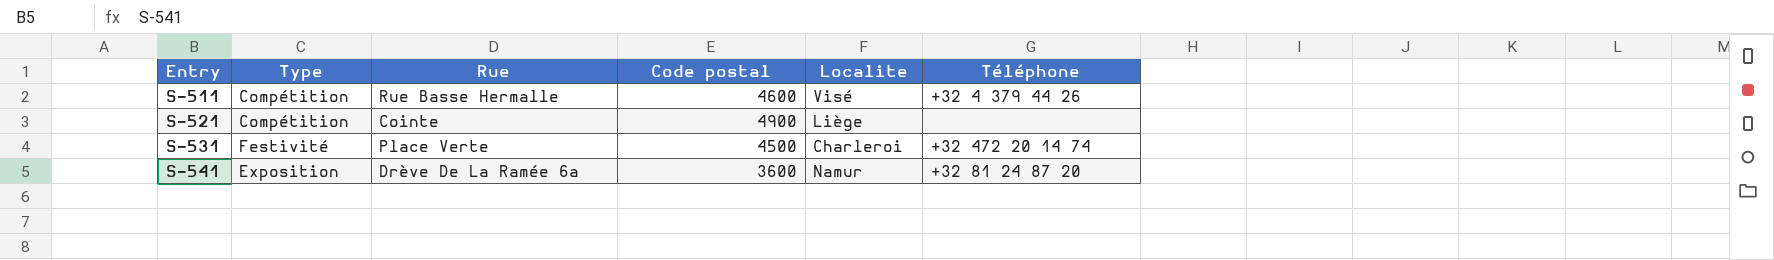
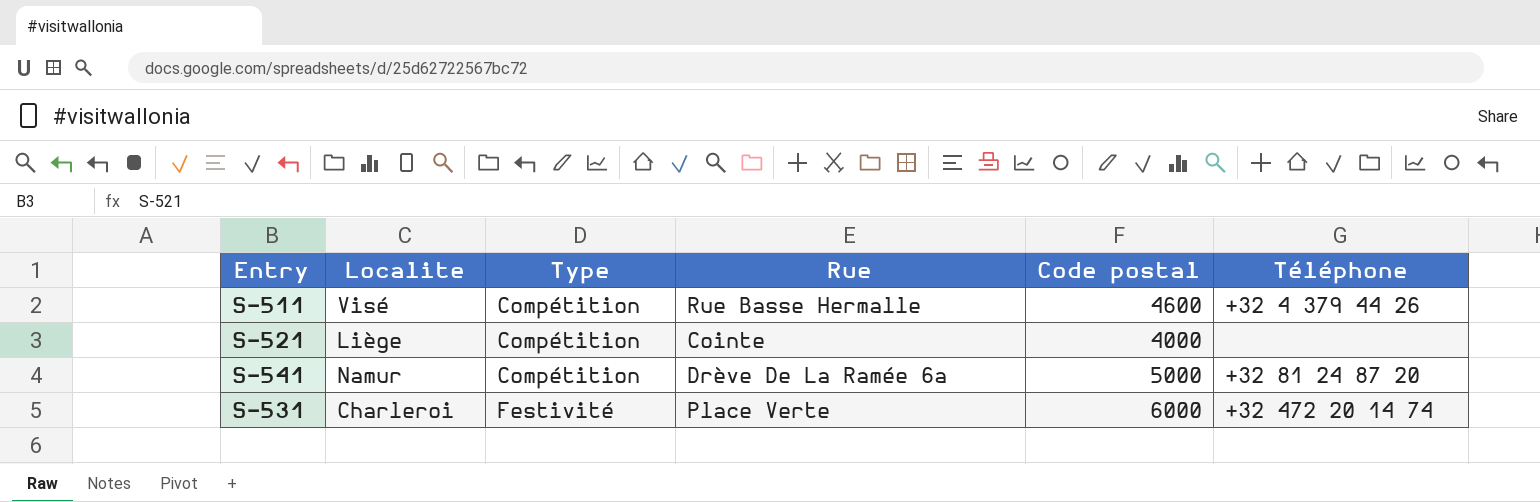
row order: Entry ascending -> Type ascending
column Localite | position: 5 -> 2
S-521 | Code postal: 4900 -> 4000
S-541 | Type: Exposition -> Compétition
S-541 | Code postal: 3600 -> 5000
S-531 | Code postal: 4500 -> 6000

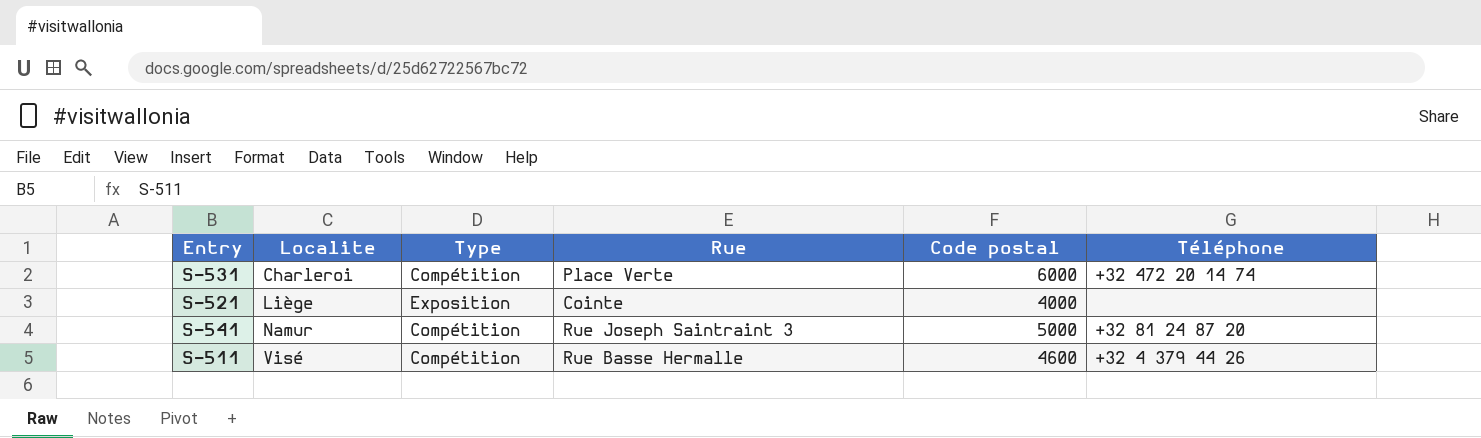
row order: Type ascending -> Localite ascending
S-531 | Type: Festivité -> Compétition
S-521 | Type: Compétition -> Exposition
S-541 | Rue: Drève De La Ramée 6a -> Rue Joseph Saintraint 3

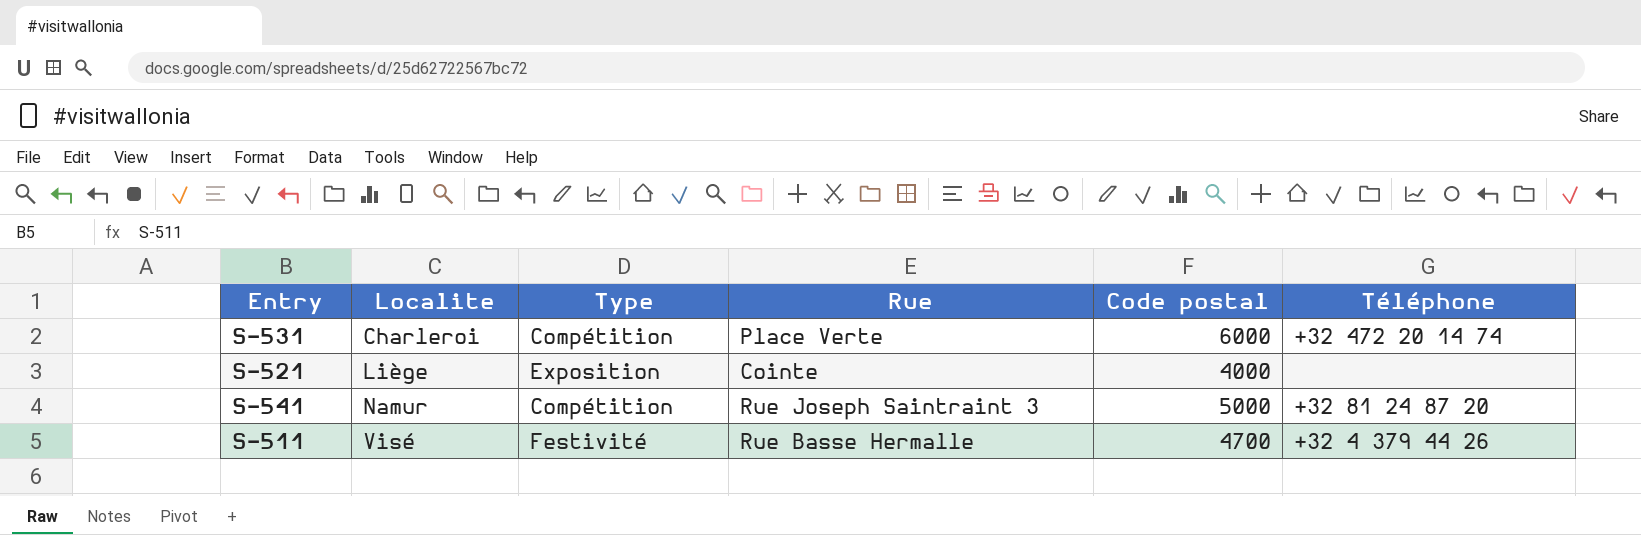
S-511 | Type: Compétition -> Festivité
S-511 | Code postal: 4600 -> 4700

